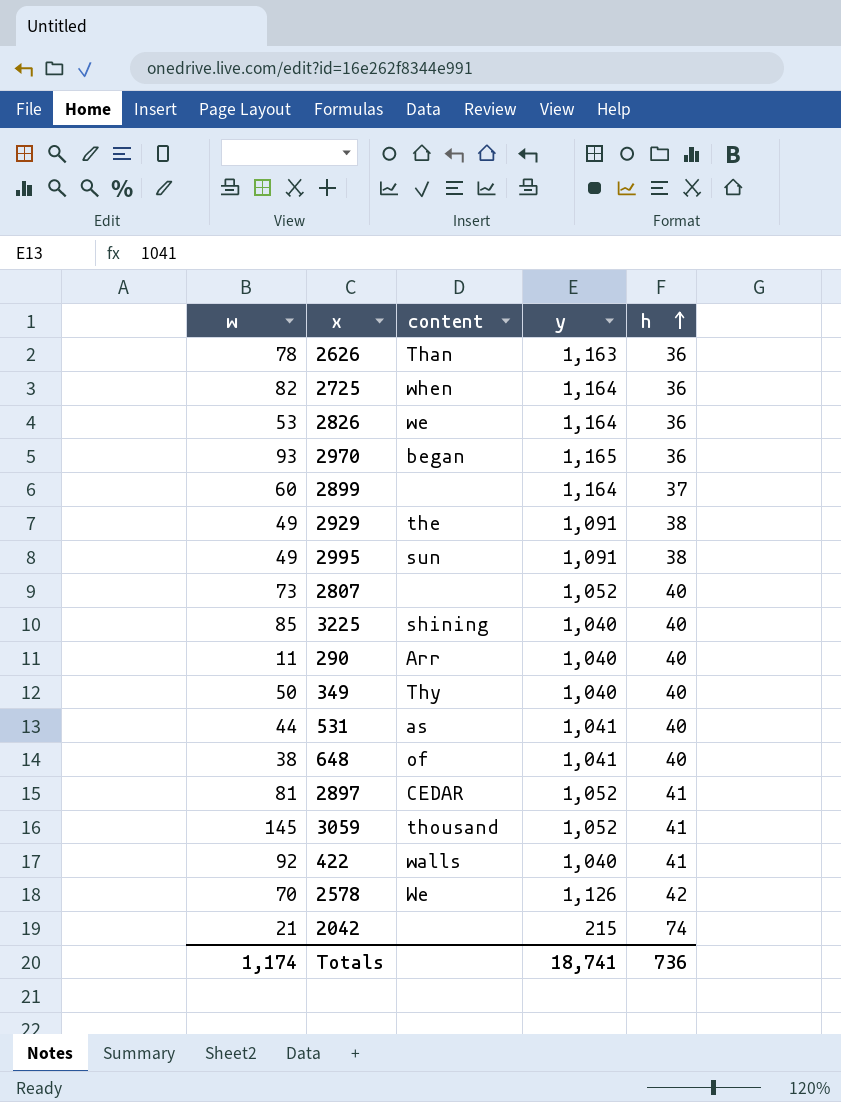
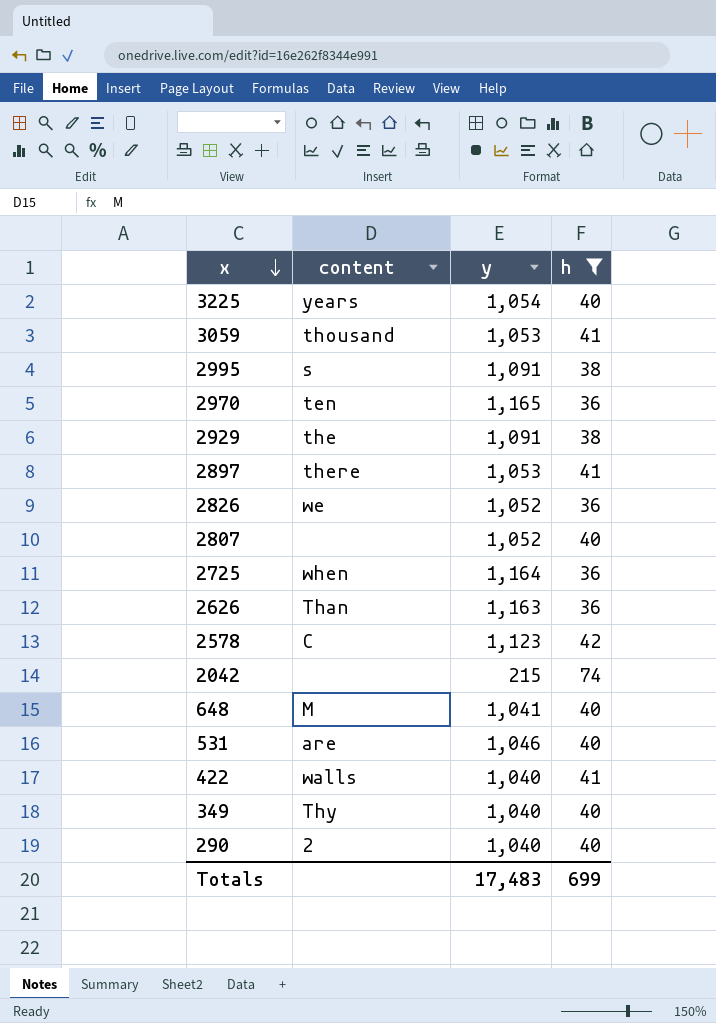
filter: none -> h != 37
row order: h ascending -> x descending
column w | position: 1 -> none
3225 | content: shining -> years
3225 | y: 1,040 -> 1,054
3059 | y: 1,052 -> 1,053
2995 | content: sun -> s
2970 | content: began -> ten
2897 | content: CEDAR -> there
2897 | y: 1,052 -> 1,053
2826 | y: 1,164 -> 1,052
2578 | content: We -> C
2578 | y: 1,126 -> 1,123
648 | content: of -> M
531 | content: as -> are
531 | y: 1,041 -> 1,046
290 | content: Arr -> 2
Totals | y: 18,741 -> 17,483
Totals | h: 736 -> 699

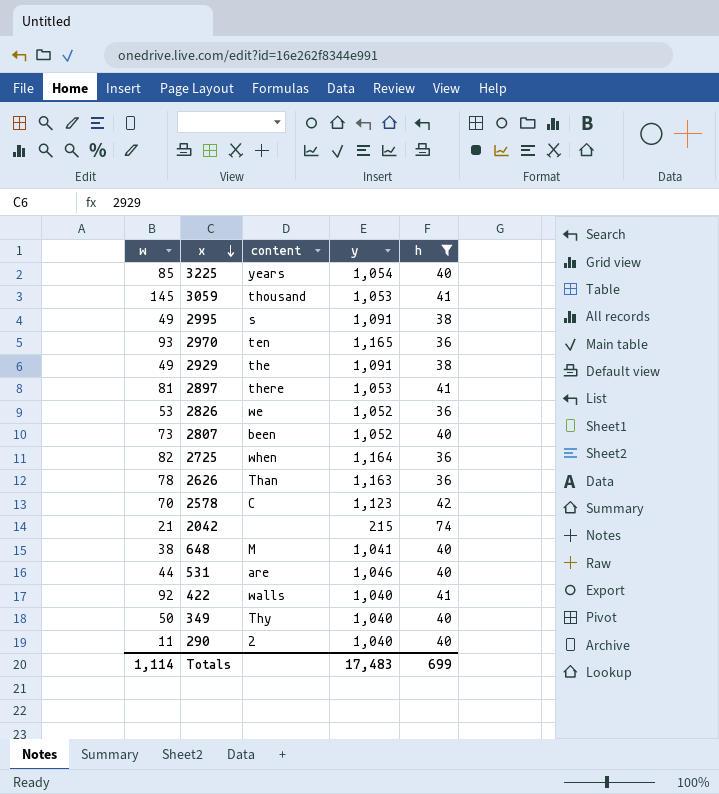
column w | position: none -> 1
2807 | content: none -> been

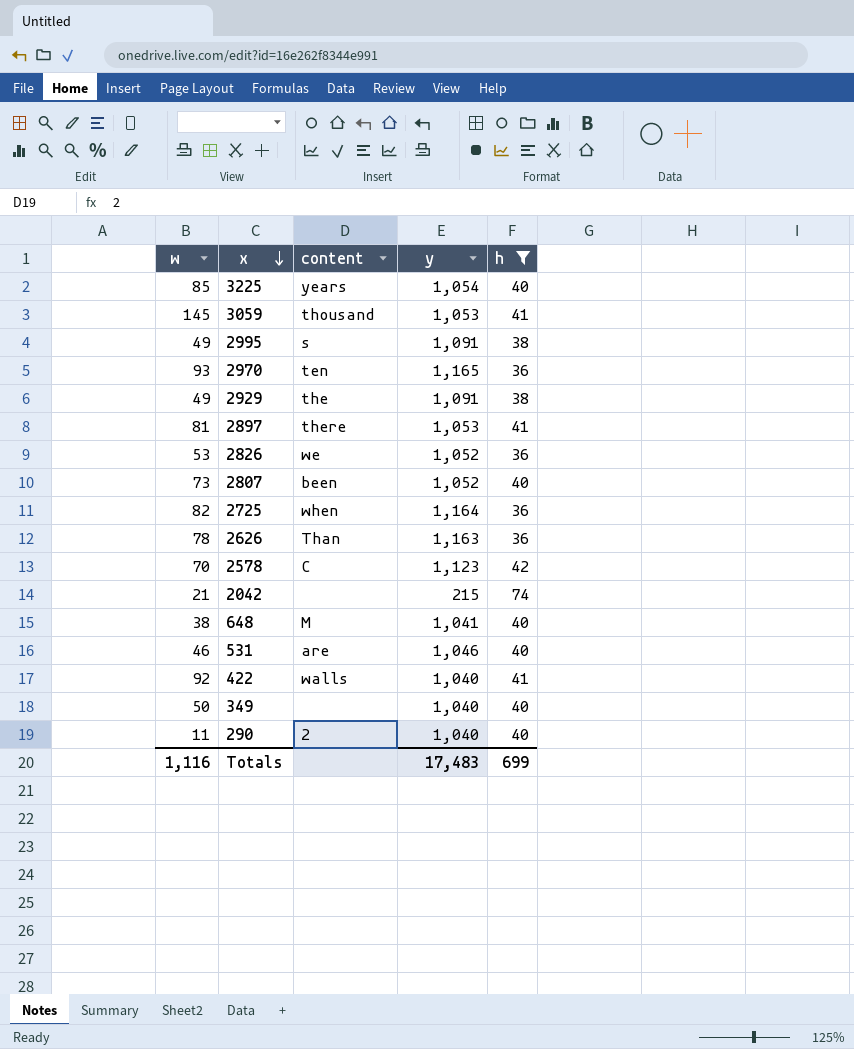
531 | w: 44 -> 46
349 | content: Thy -> none
Totals | w: 1,114 -> 1,116

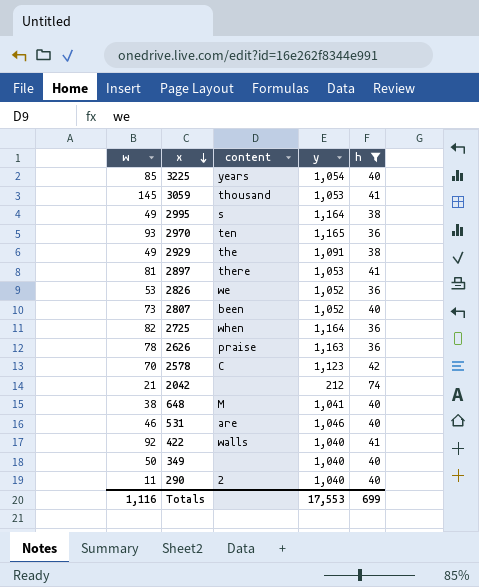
2995 | y: 1,091 -> 1,164
2626 | content: Than -> praise
2042 | y: 215 -> 212
Totals | y: 17,483 -> 17,553

